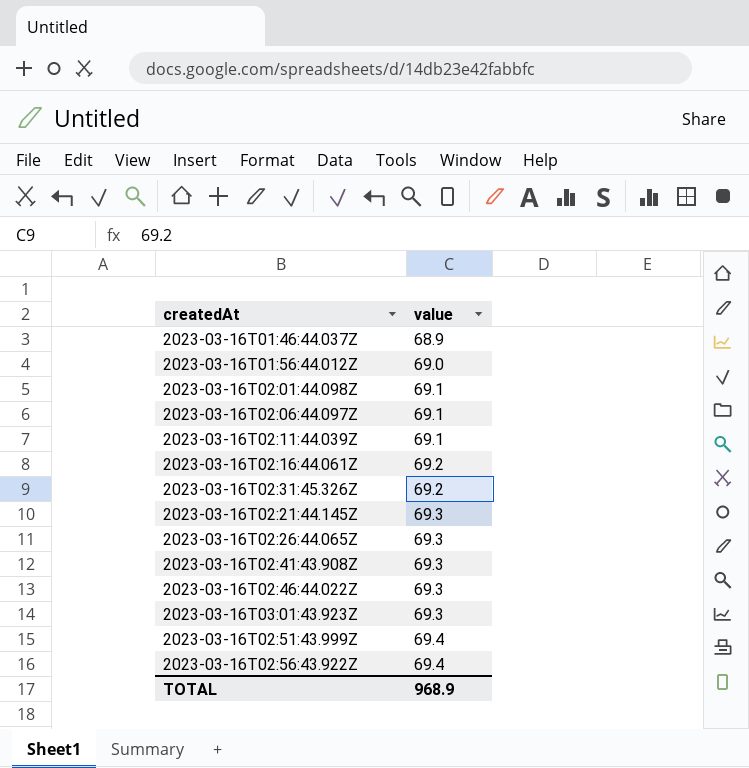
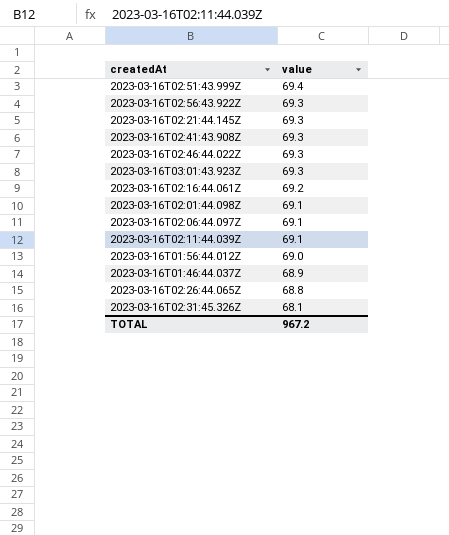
row order: value ascending -> value descending
2023-03-16T02:56:43.922Z | value: 69.4 -> 69.3
2023-03-16T02:26:44.065Z | value: 69.3 -> 68.8
2023-03-16T02:31:45.326Z | value: 69.2 -> 68.1
TOTAL | value: 968.9 -> 967.2

